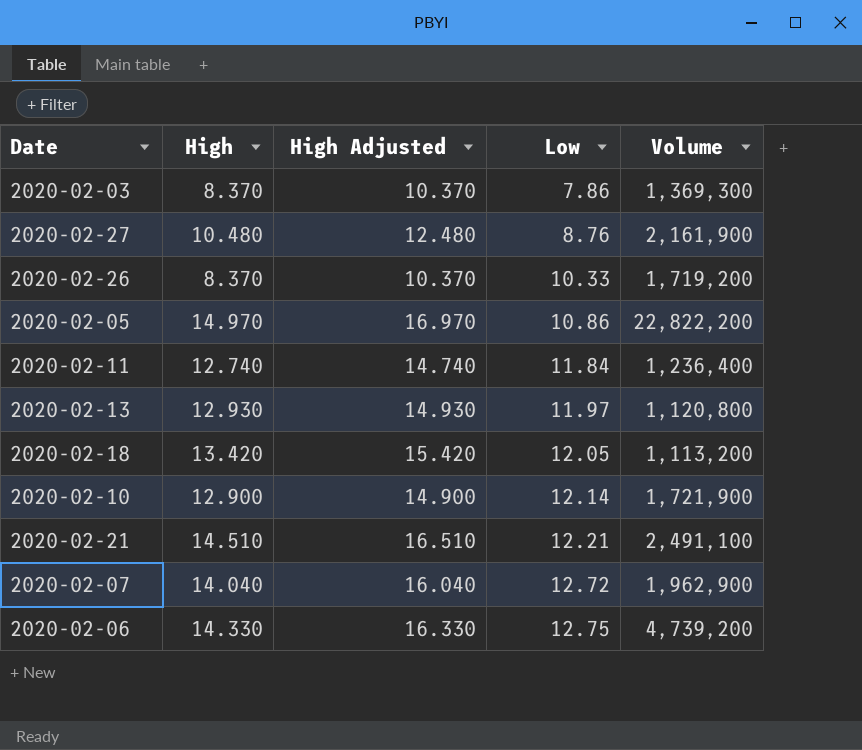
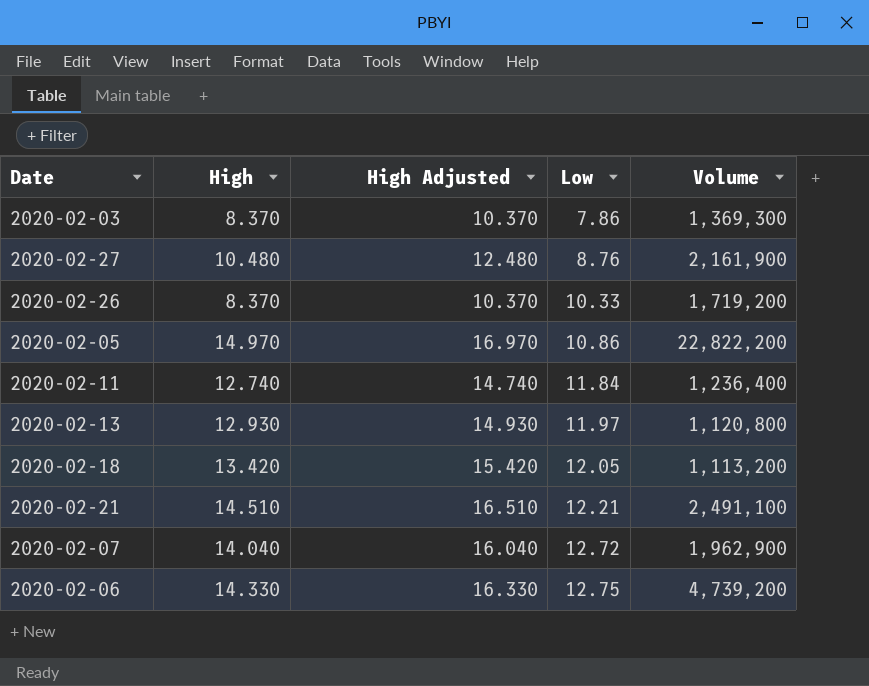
row 2020-02-10: 12.900 | 14.900 | 12.14 | 1,721,900 -> none

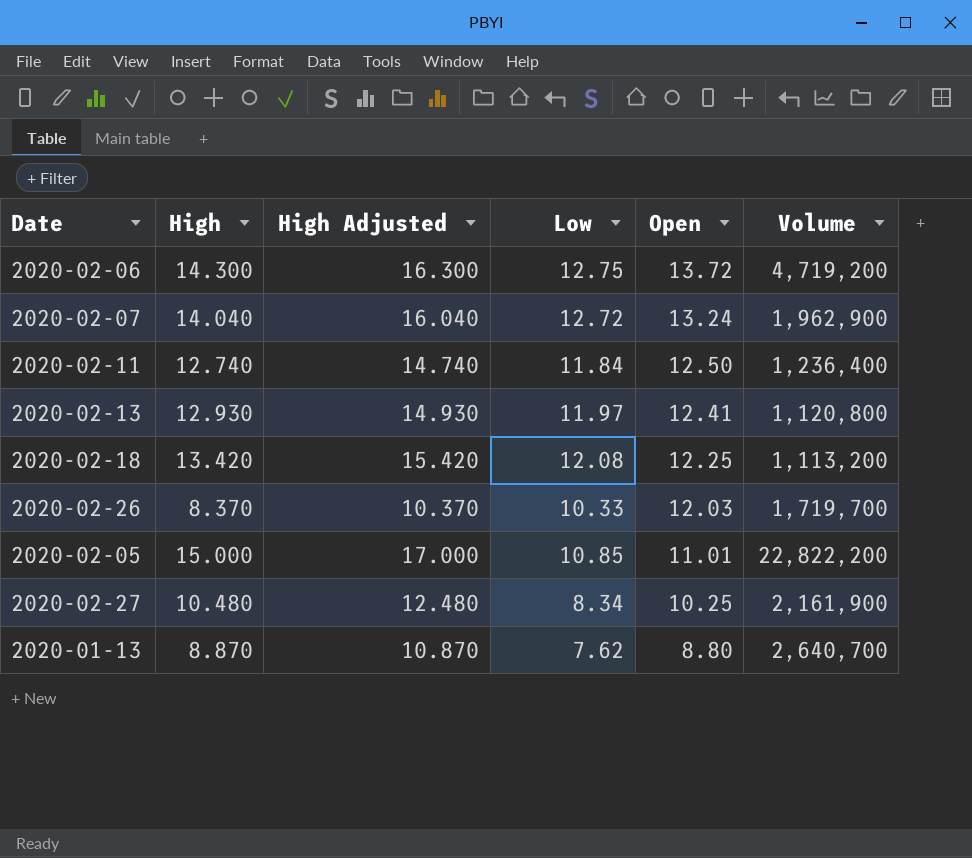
row order: Low ascending -> Open descending
column Open | position: none -> 5
row 2020-02-03: 8.370 | 10.370 | 7.86 | 1,369,300 -> none
row 2020-02-21: 14.510 | 16.510 | 12.21 | 2,491,100 -> none
2020-02-06 | High: 14.330 -> 14.300
2020-02-06 | High Adjusted: 16.330 -> 16.300
2020-02-06 | Volume: 4,739,200 -> 4,719,200
2020-02-18 | Low: 12.05 -> 12.08
2020-02-26 | Volume: 1,719,200 -> 1,719,700
2020-02-05 | High: 14.970 -> 15.000
2020-02-05 | High Adjusted: 16.970 -> 17.000
2020-02-05 | Low: 10.86 -> 10.85
2020-02-27 | Low: 8.76 -> 8.34
row 2020-01-13: none -> 8.870 | 10.870 | 7.62 | 8.80 | 2,640,700

